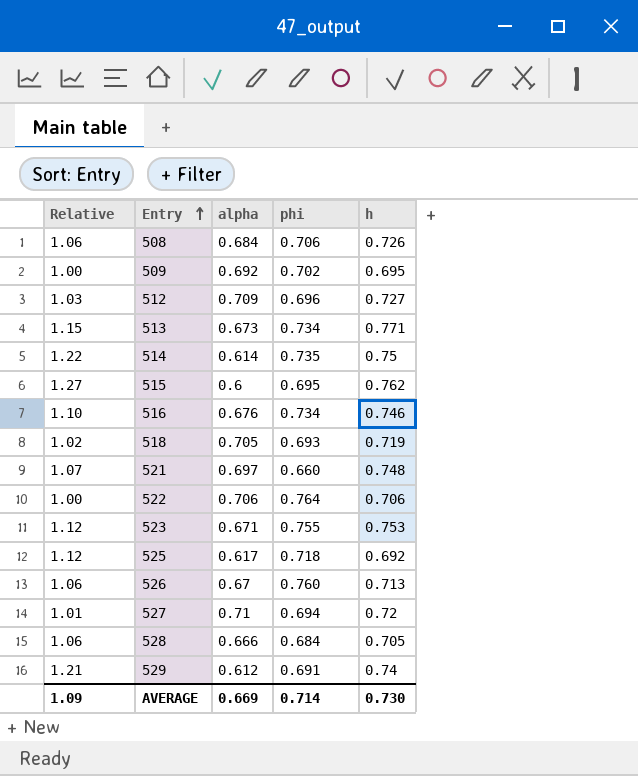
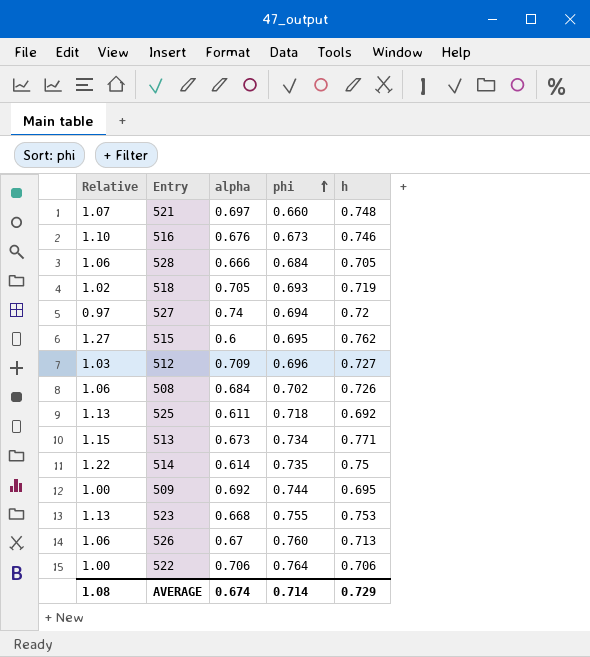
row order: Entry ascending -> phi ascending
row 529: 1.21 | 0.612 | 0.691 | 0.74 -> none
516 | phi: 0.734 -> 0.673
527 | Relative: 1.01 -> 0.97
527 | alpha: 0.71 -> 0.74
508 | phi: 0.706 -> 0.702
525 | Relative: 1.12 -> 1.13
525 | alpha: 0.617 -> 0.611
509 | phi: 0.702 -> 0.744
523 | Relative: 1.12 -> 1.13
523 | alpha: 0.671 -> 0.668
AVERAGE | Relative: 1.09 -> 1.08
AVERAGE | alpha: 0.669 -> 0.674
AVERAGE | h: 0.730 -> 0.729

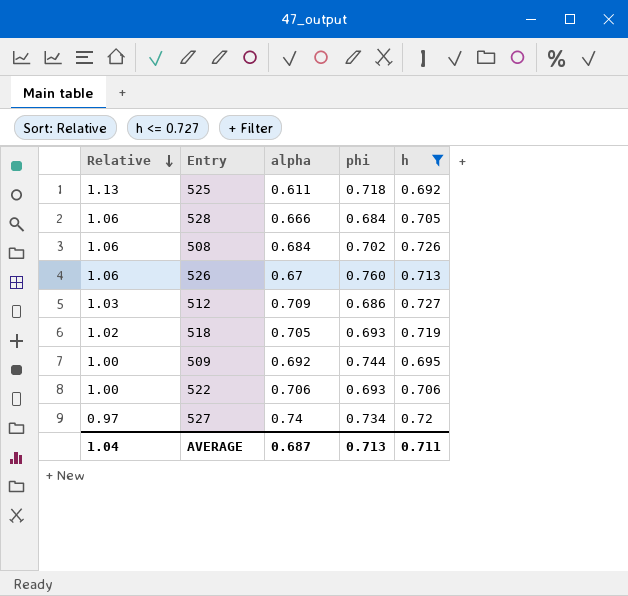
filter: none -> h <= 0.727
row order: phi ascending -> Relative descending
512 | phi: 0.696 -> 0.686
522 | phi: 0.764 -> 0.693
527 | phi: 0.694 -> 0.734
AVERAGE | Relative: 1.08 -> 1.04
AVERAGE | alpha: 0.674 -> 0.687
AVERAGE | phi: 0.714 -> 0.713
AVERAGE | h: 0.729 -> 0.711

